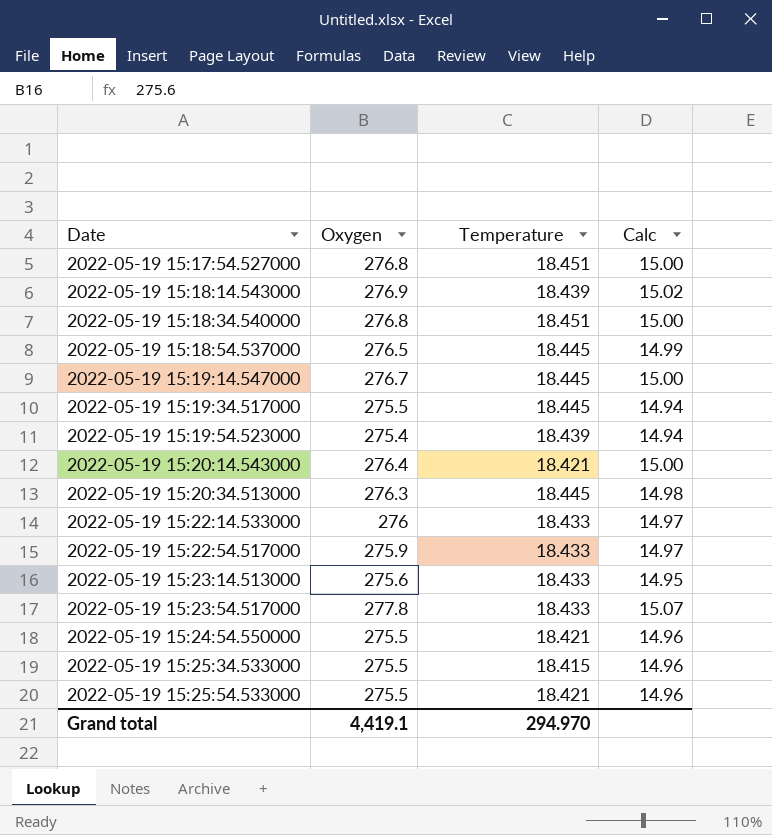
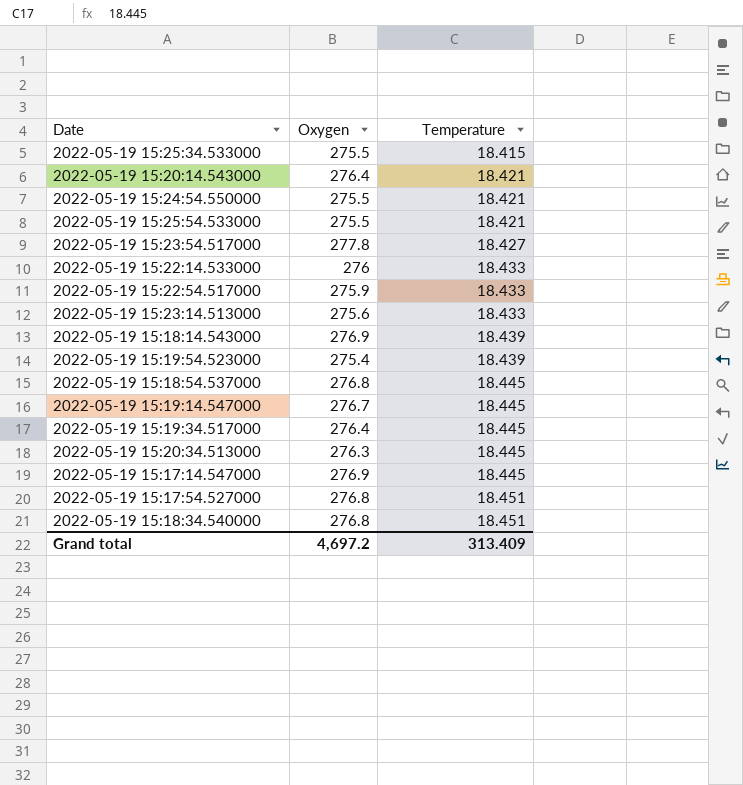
row order: Date ascending -> Temperature ascending
column Calc | formula: [Oxygen] / [Temperature] -> none
2022-05-19 15:23:54.517000 | Temperature: 18.433 -> 18.427
2022-05-19 15:18:54.537000 | Oxygen: 276.5 -> 276.8
2022-05-19 15:19:34.517000 | Oxygen: 275.5 -> 276.4
row 2022-05-19 15:17:14.547000: none -> 276.9 | 18.445
Grand total | Oxygen: 4,419.1 -> 4,697.2
Grand total | Temperature: 294.970 -> 313.409

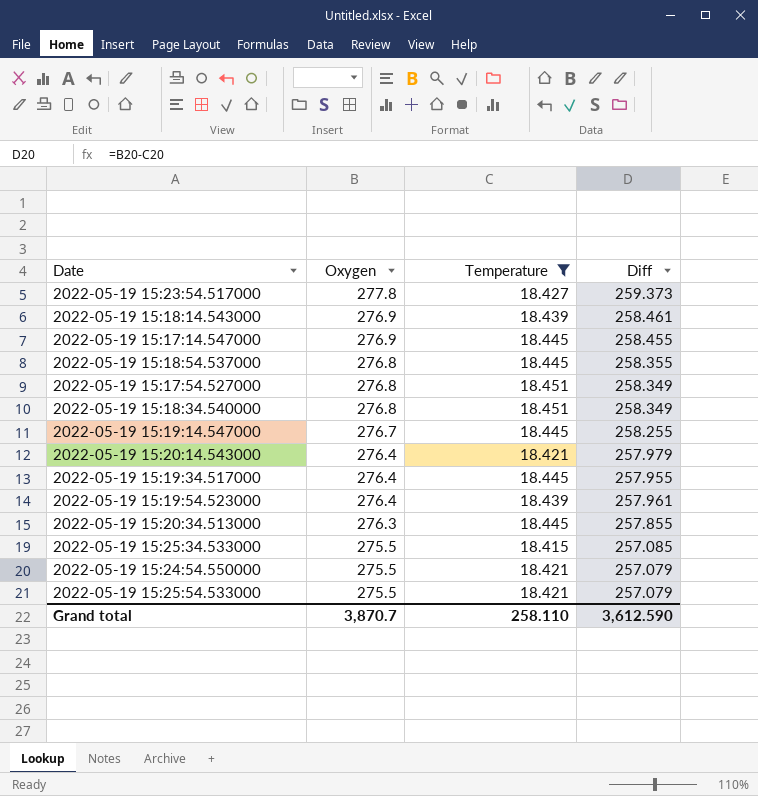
filter: none -> Temperature != 18.433
row order: Temperature ascending -> Oxygen descending
column Diff | formula: none -> [Oxygen] - [Temperature]
2022-05-19 15:19:54.523000 | Oxygen: 275.4 -> 276.4
Grand total | Oxygen: 4,697.2 -> 3,870.7
Grand total | Temperature: 313.409 -> 258.110

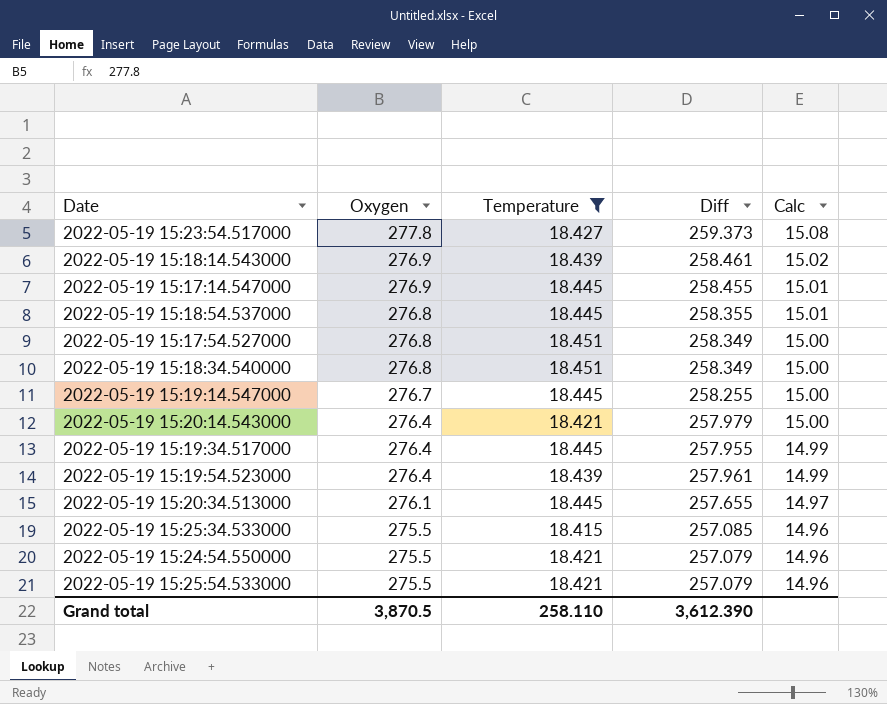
column Calc | formula: none -> [Oxygen] / [Temperature]
2022-05-19 15:20:34.513000 | Oxygen: 276.3 -> 276.1
2022-05-19 15:20:34.513000 | Diff: 257.855 -> 257.655
Grand total | Oxygen: 3,870.7 -> 3,870.5
Grand total | Diff: 3,612.590 -> 3,612.390

